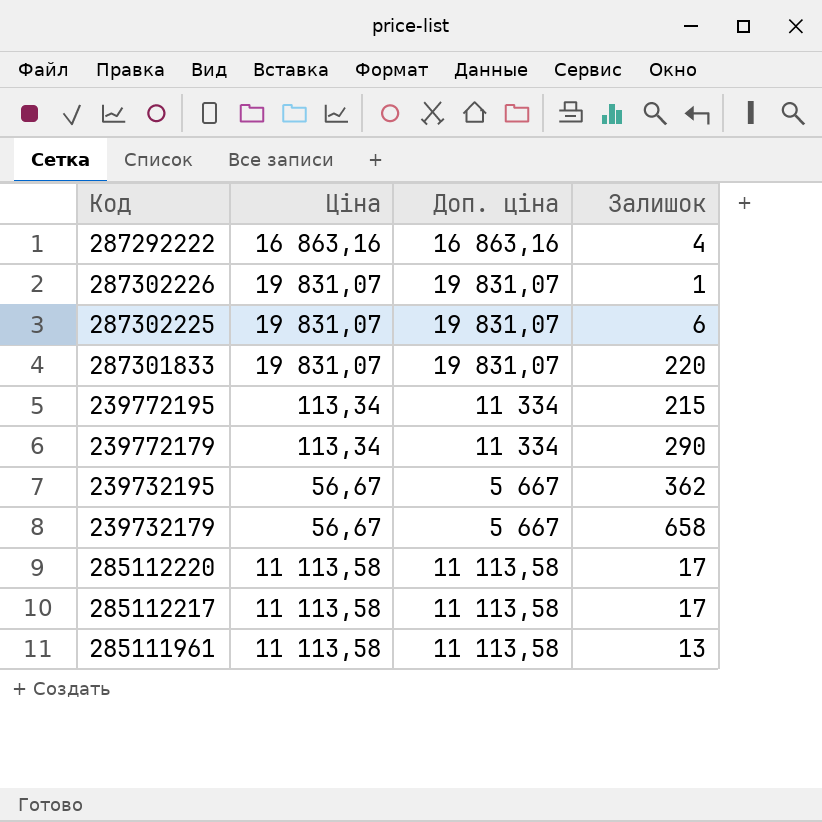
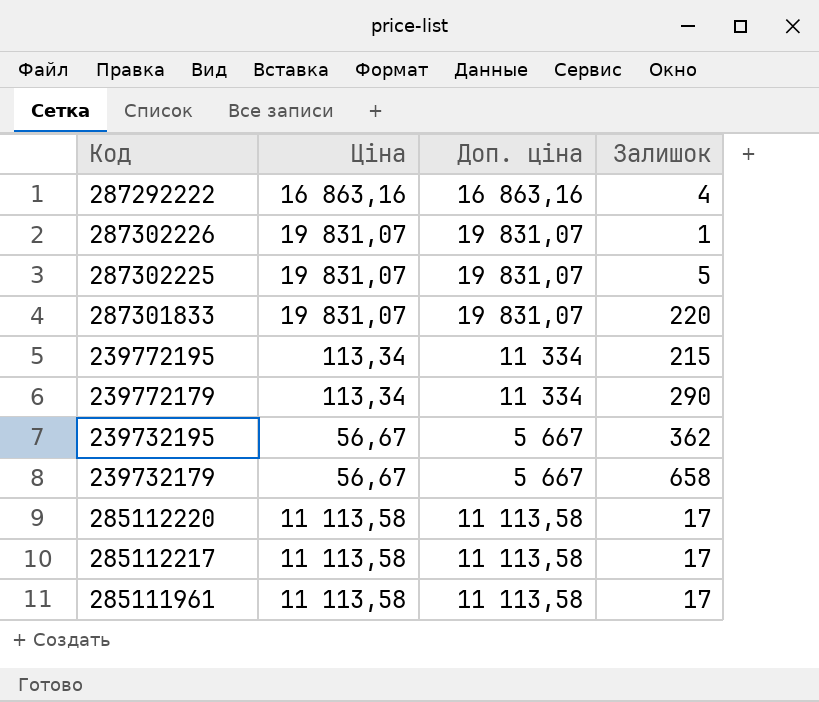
287302225 | Залишок: 6 -> 5
285111961 | Залишок: 13 -> 17

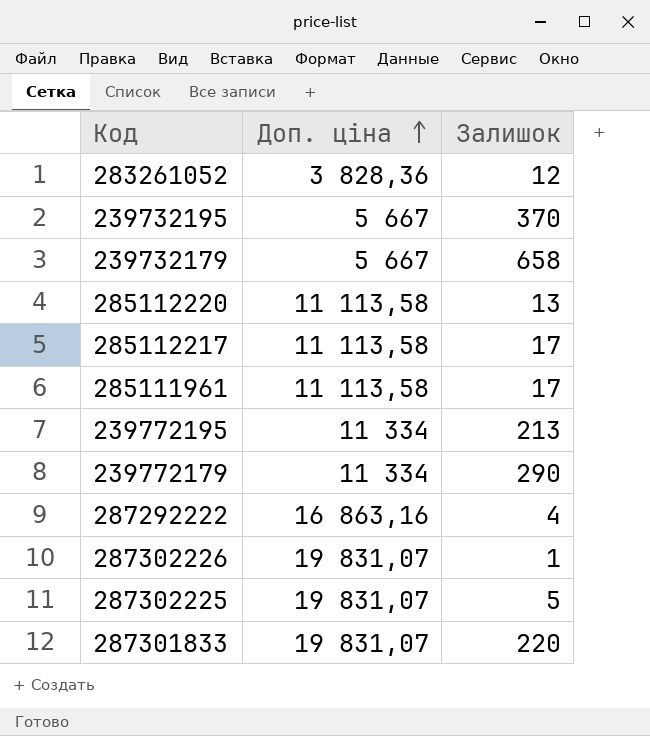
row order: none -> Доп. ціна ascending
column Ціна | position: 2 -> none
row 283261052: none -> 3 828,36 | 12
239732195 | Залишок: 362 -> 370
285112220 | Залишок: 17 -> 13
239772195 | Залишок: 215 -> 213

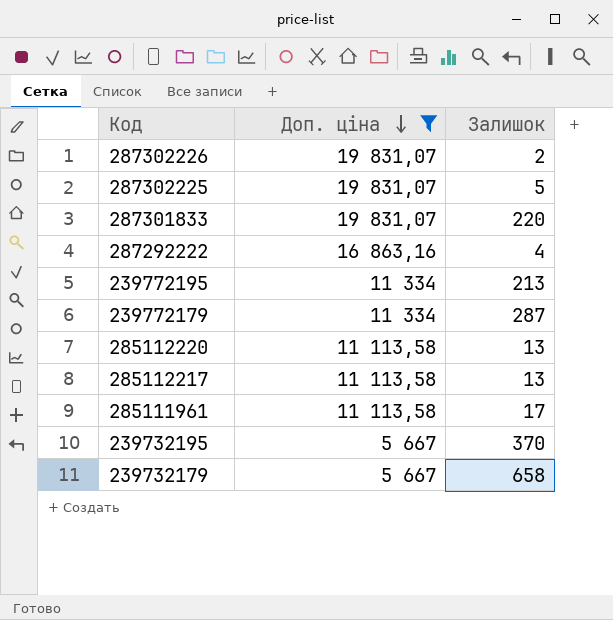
filter: none -> Доп. ціна != 3 828,36
row order: Доп. ціна ascending -> Доп. ціна descending
287302226 | Залишок: 1 -> 2
239772179 | Залишок: 290 -> 287
285112217 | Залишок: 17 -> 13

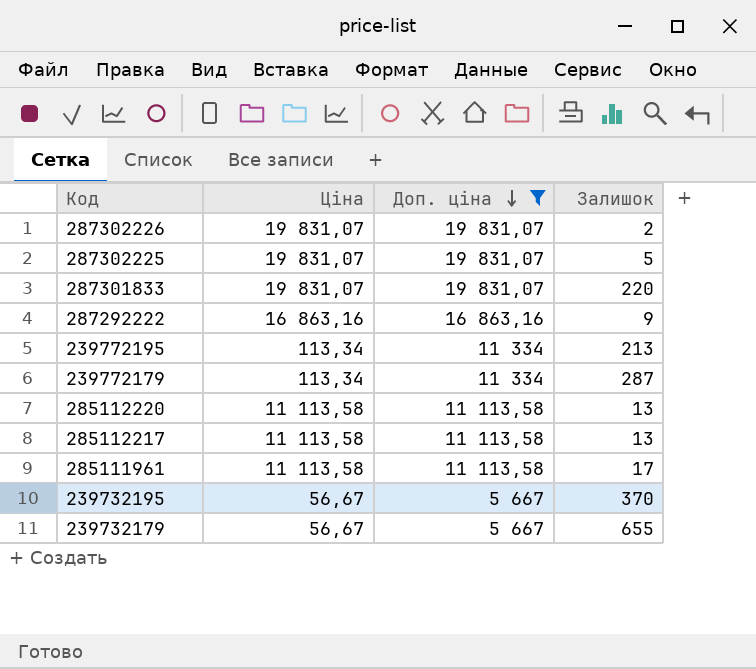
column Ціна | position: none -> 2
287292222 | Залишок: 4 -> 9
239732179 | Залишок: 658 -> 655

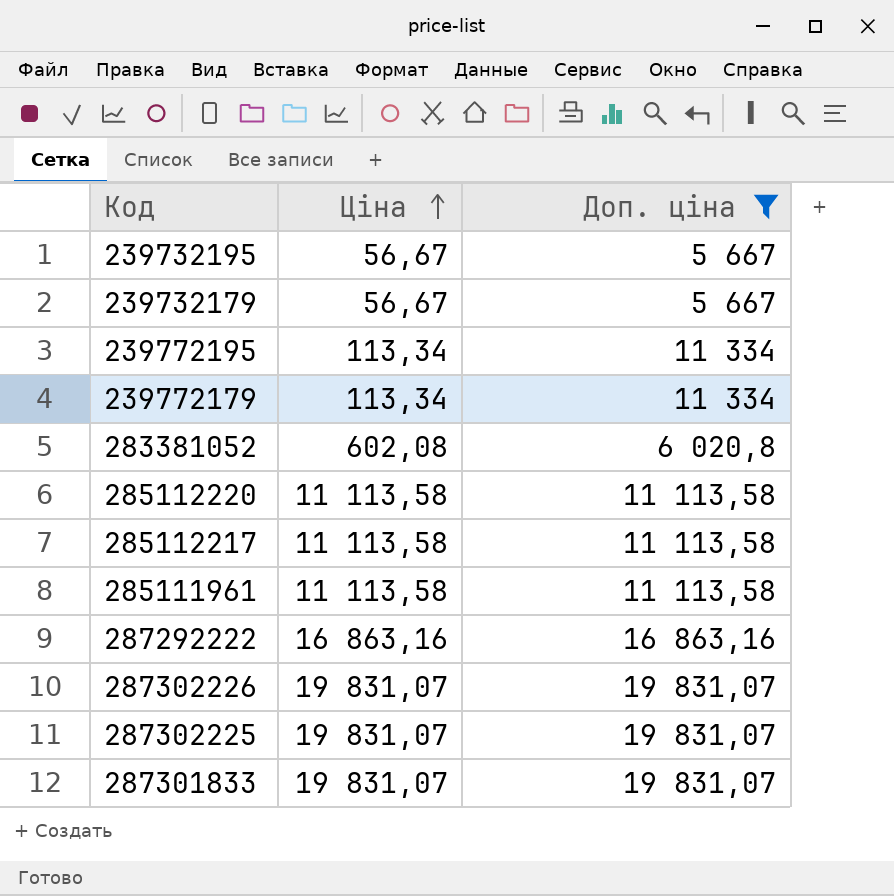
row order: Доп. ціна descending -> Ціна ascending
column Залишок | position: 4 -> none
row 283381052: none -> 602,08 | 6 020,8

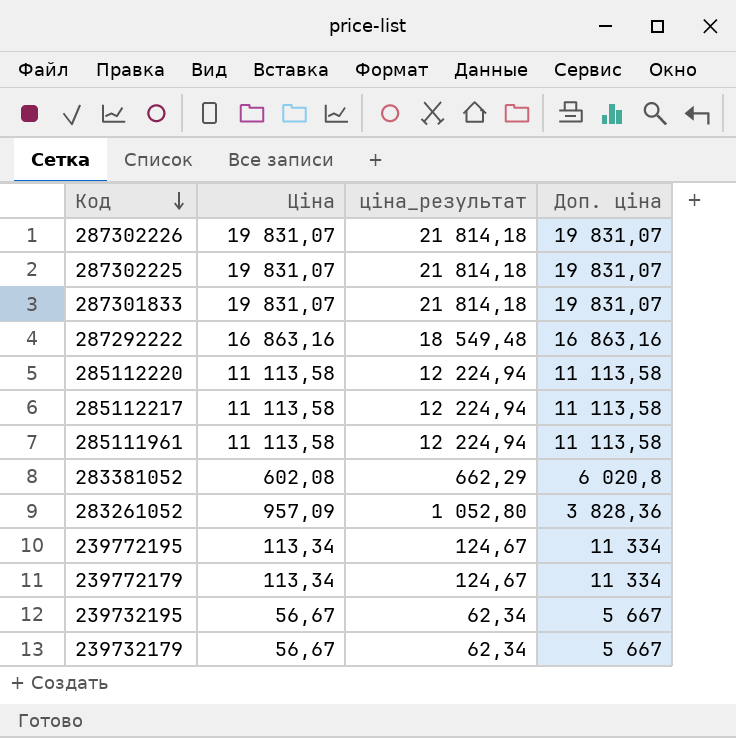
filter: Доп. ціна != 3 828,36 -> none
row order: Ціна ascending -> Код descending
column ціна_результат | formula: none -> [Ціна] * 1,1

